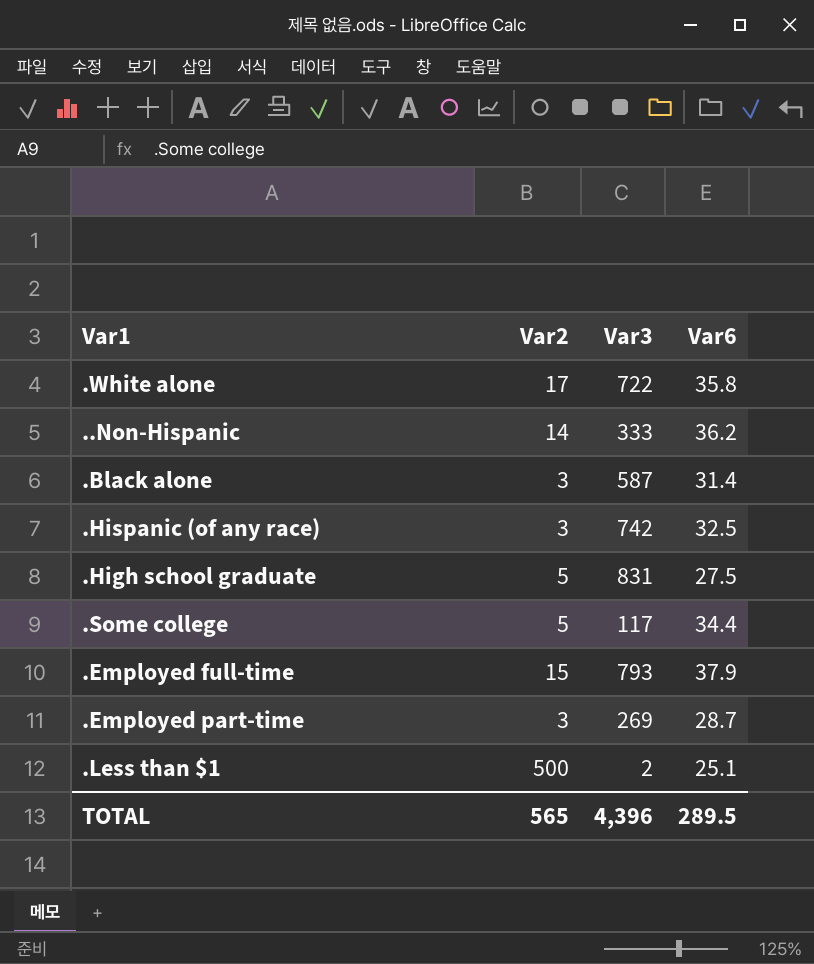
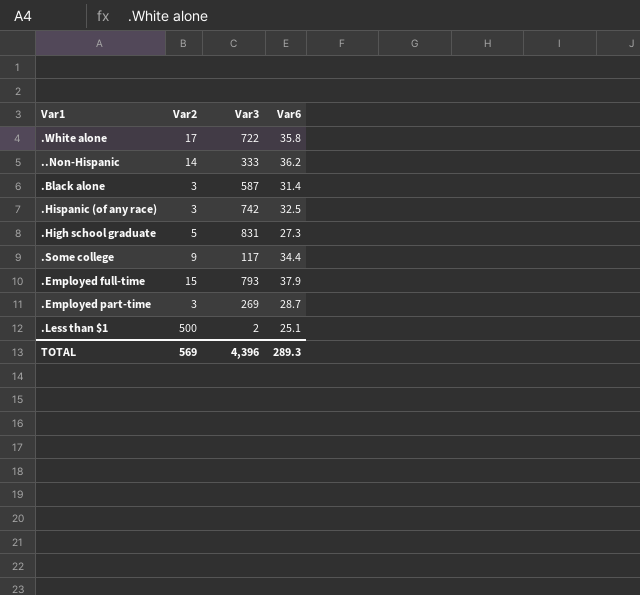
.High school graduate | Var6: 27.5 -> 27.3
.Some college | Var2: 5 -> 9
TOTAL | Var2: 565 -> 569
TOTAL | Var6: 289.5 -> 289.3

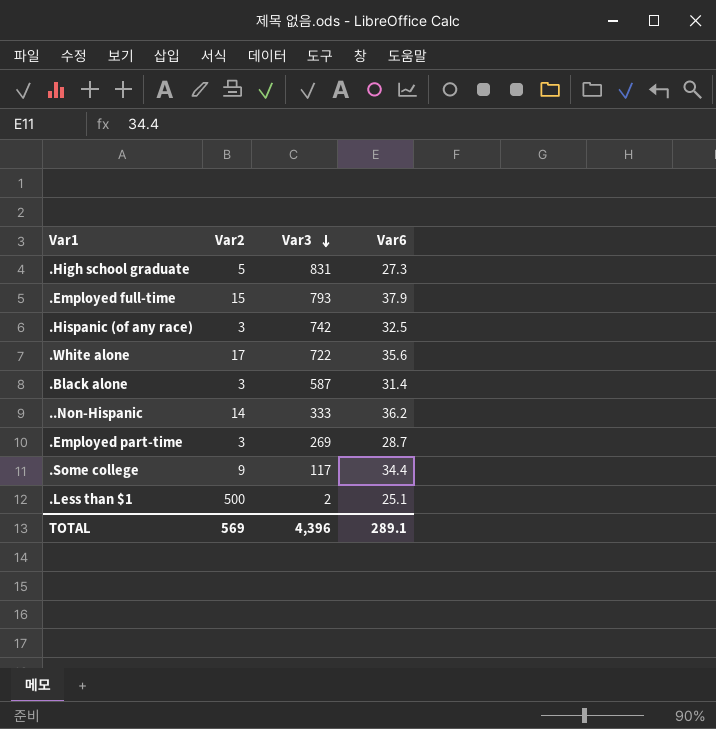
row order: none -> Var3 descending
.White alone | Var6: 35.8 -> 35.6
TOTAL | Var6: 289.3 -> 289.1

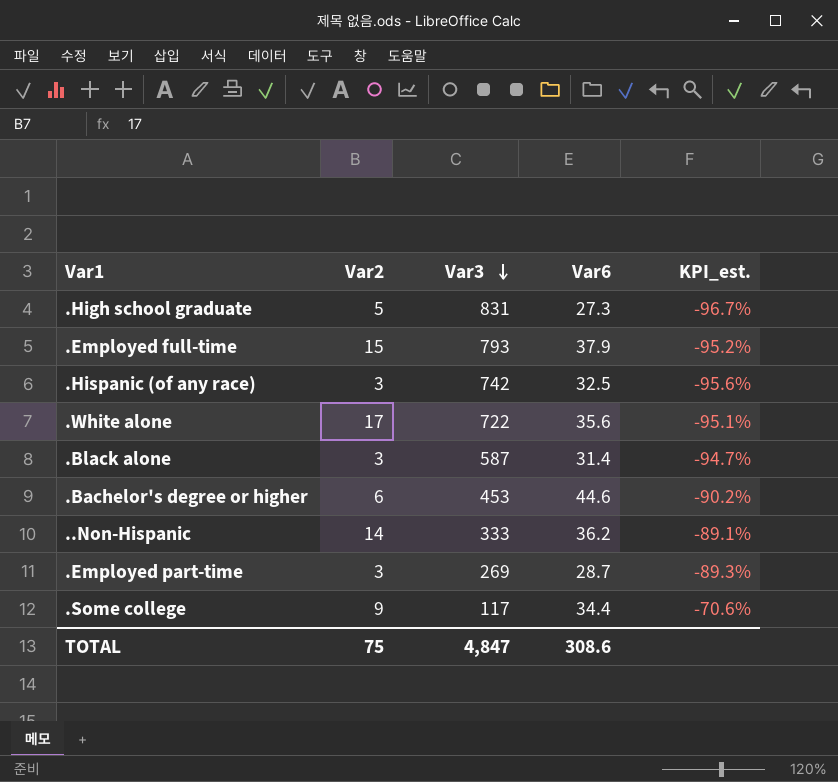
column KPI_est. | formula: none -> ([Var6] - [Var3]) / [Var3]
row .Less than $1: 500 | 2 | 25.1 -> none
row .Bachelor's degree or higher: none -> 6 | 453 | 44.6 | -90.2%
TOTAL | Var2: 569 -> 75
TOTAL | Var3: 4,396 -> 4,847
TOTAL | Var6: 289.1 -> 308.6

